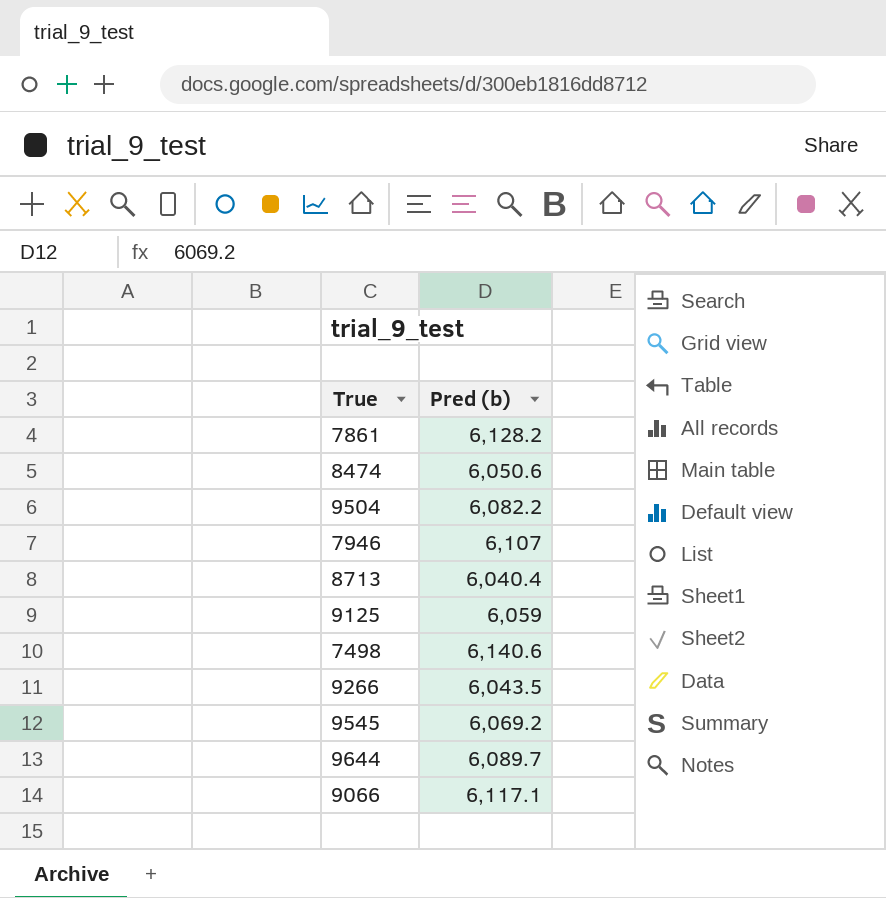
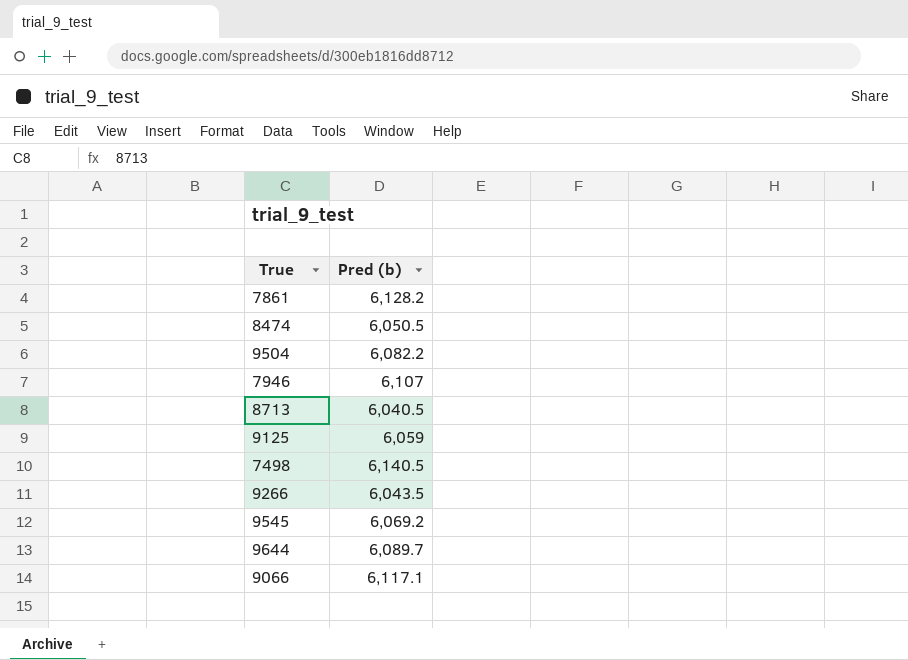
8474 | Pred (b): 6,050.6 -> 6,050.5
8713 | Pred (b): 6,040.4 -> 6,040.5
7498 | Pred (b): 6,140.6 -> 6,140.5

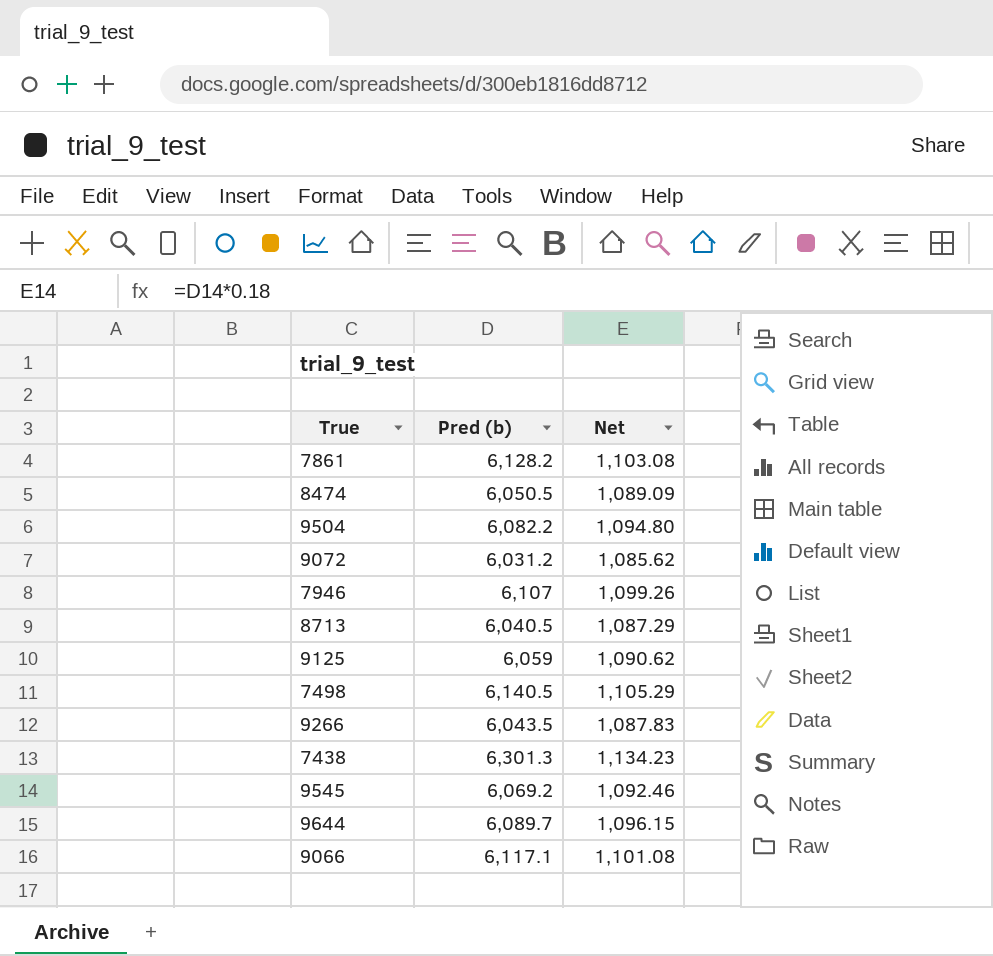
column Net | formula: none -> [Pred (b)] * 0.18
row 9072: none -> 6,031.2 | 1,085.62
row 7438: none -> 6,301.3 | 1,134.23

